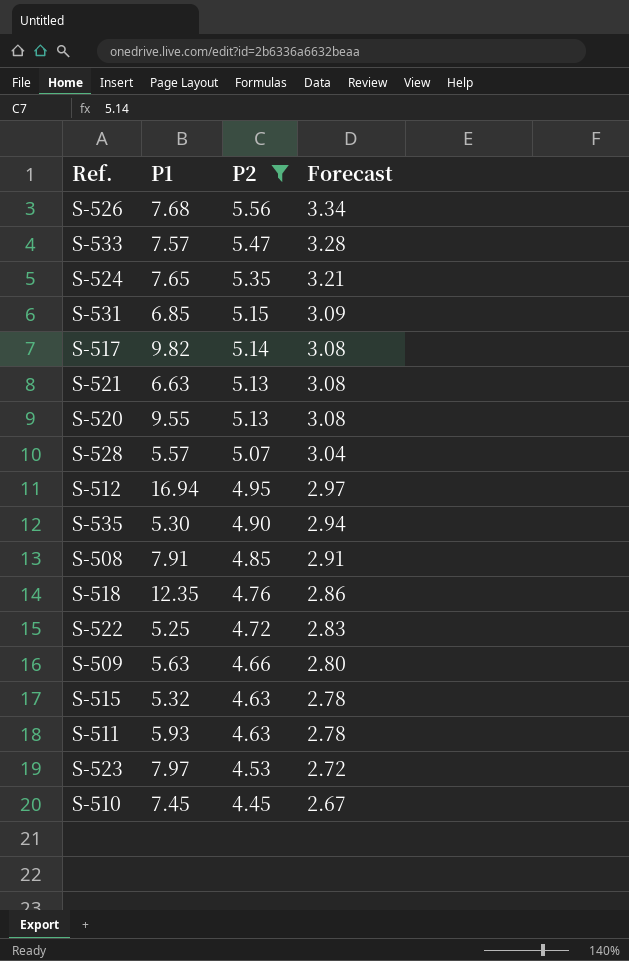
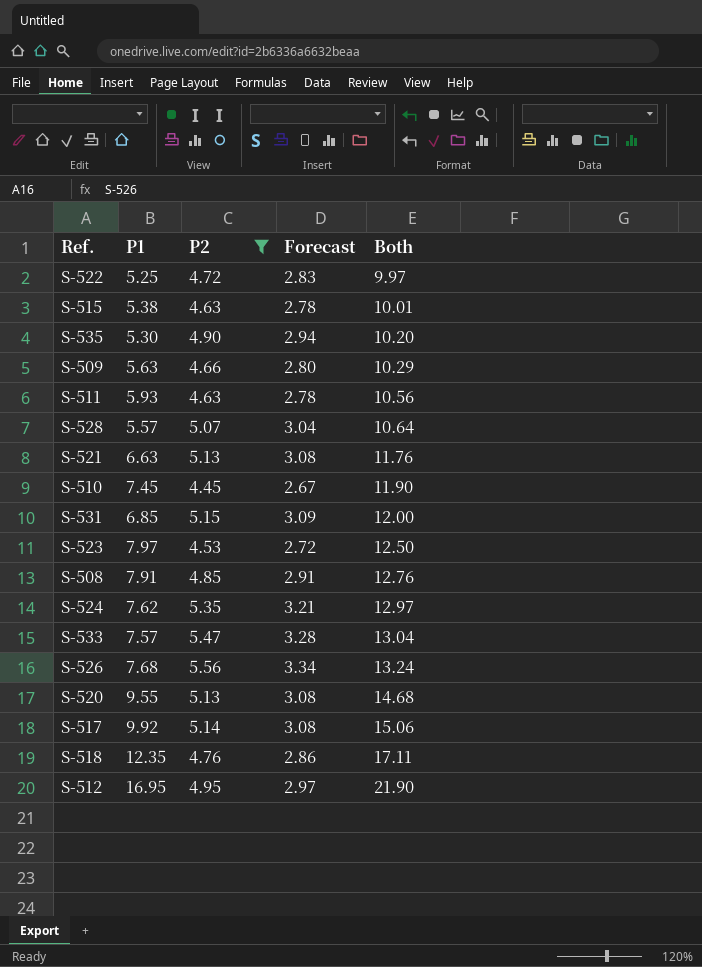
row order: P2 descending -> Both ascending
column Both | formula: none -> [P1] + [P2]
S-515 | P1: 5.32 -> 5.38
S-524 | P1: 7.65 -> 7.62
S-517 | P1: 9.82 -> 9.92
S-512 | P1: 16.94 -> 16.95

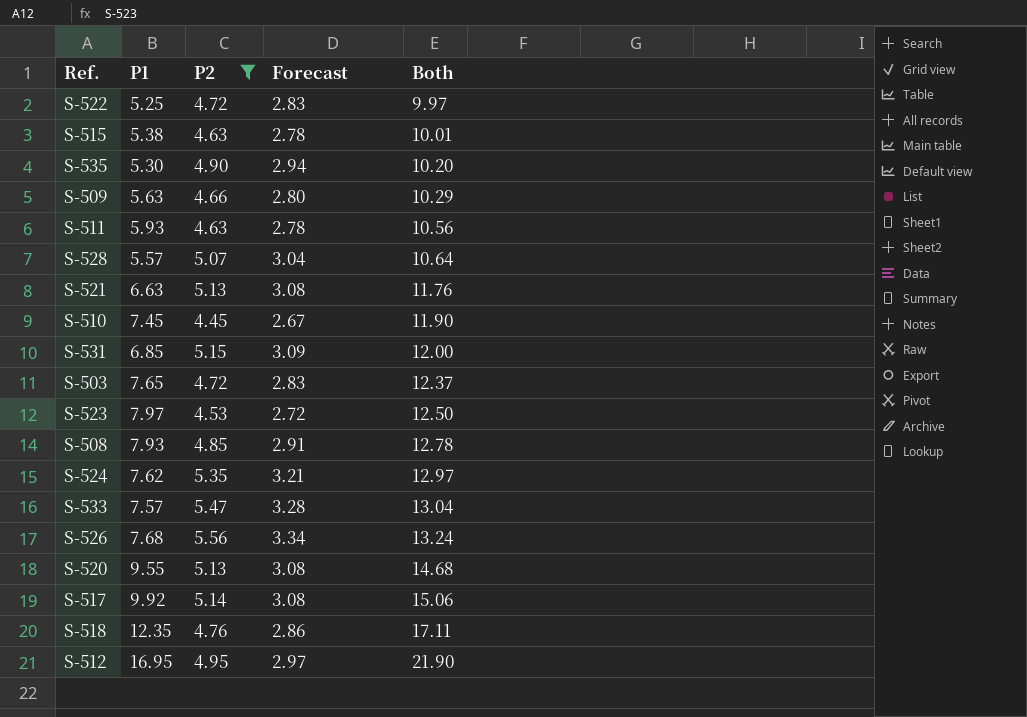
row S-503: none -> 7.65 | 4.72 | 2.83 | 12.37
S-508 | P1: 7.91 -> 7.93
S-508 | Both: 12.76 -> 12.78

